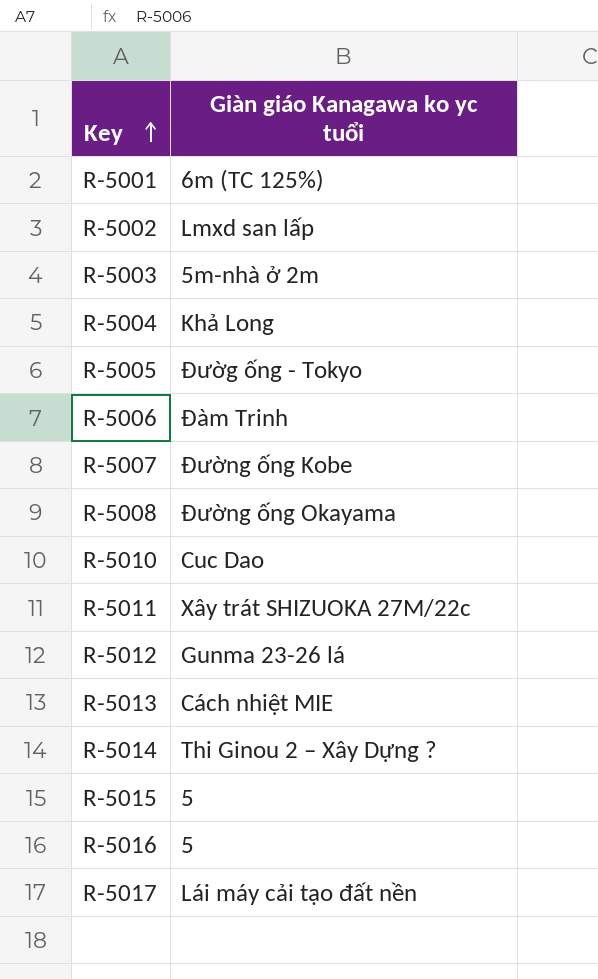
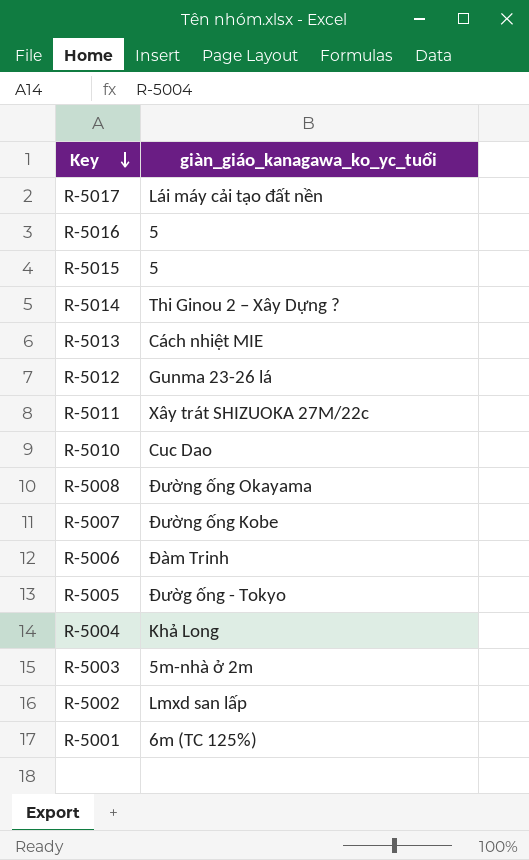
row order: Key ascending -> Key descending
column name: Giàn giáo Kanagawa ko yc tuổi -> giàn_giáo_kanagawa_ko_yc_tuổi

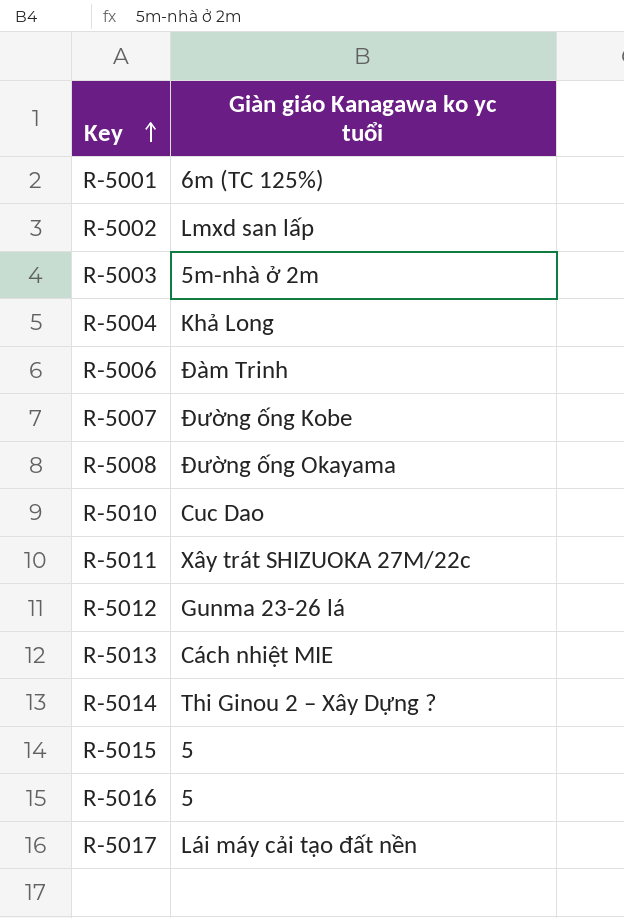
row order: Key descending -> Key ascending
column name: giàn_giáo_kanagawa_ko_yc_tuổi -> Giàn giáo Kanagawa ko yc tuổi
row R-5005: Đườg ống - Tokyo -> none

